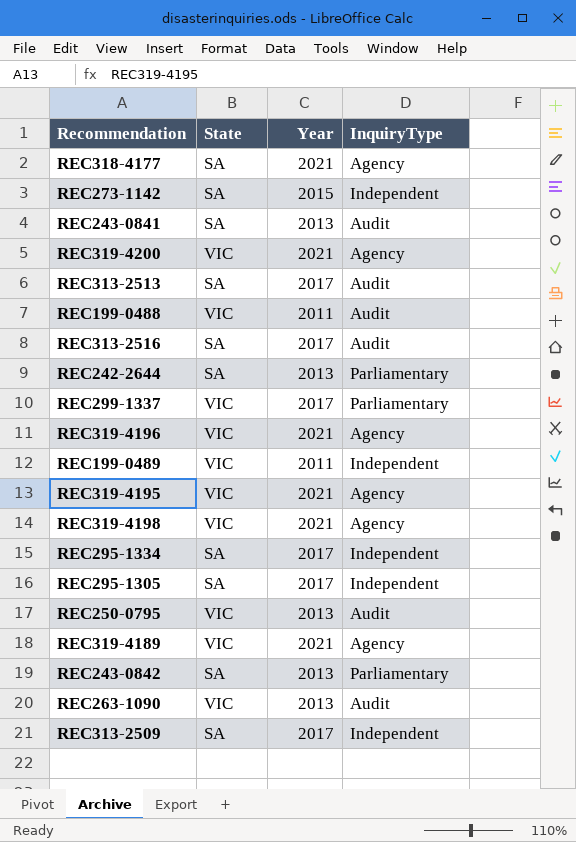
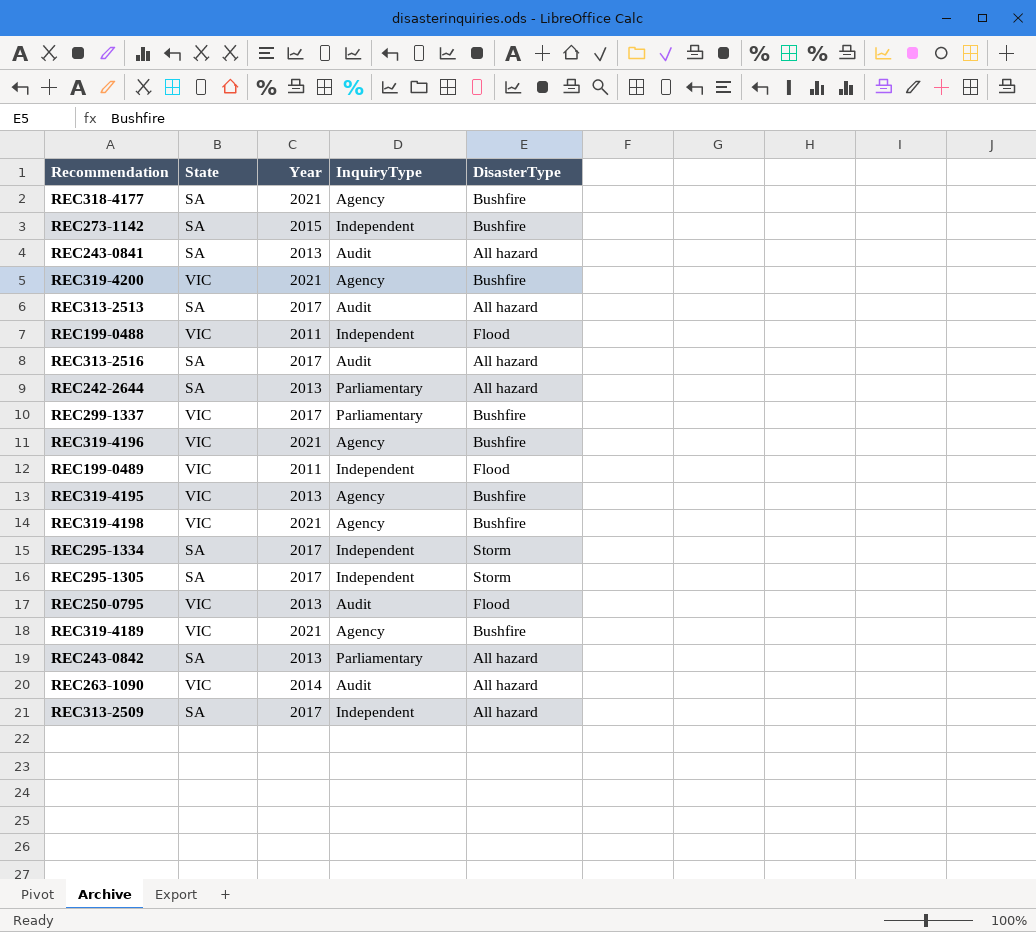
column DisasterType | position: none -> 5
REC199-0488 | InquiryType: Audit -> Independent
REC319-4195 | Year: 2021 -> 2013
REC263-1090 | Year: 2013 -> 2014

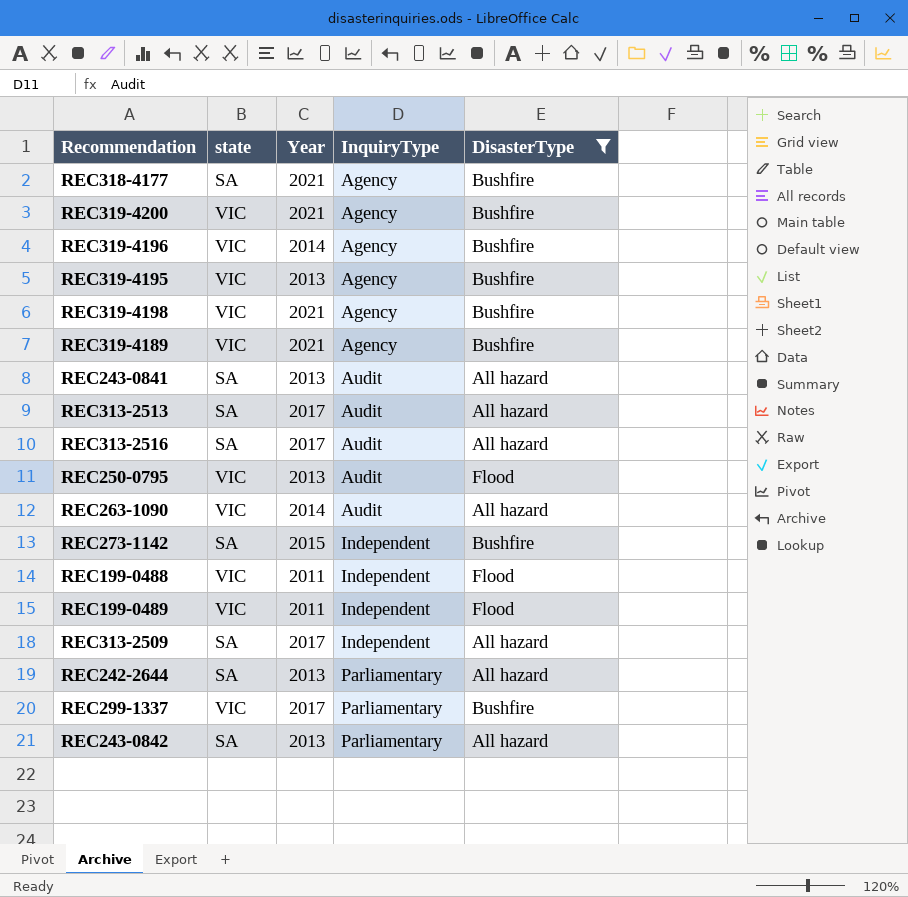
filter: none -> DisasterType != Storm
row order: none -> InquiryType ascending
column name: State -> state
REC319-4196 | Year: 2021 -> 2014

